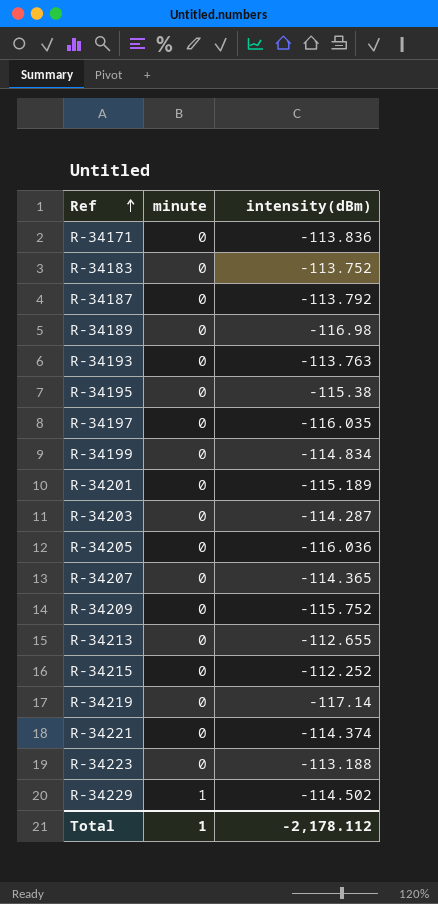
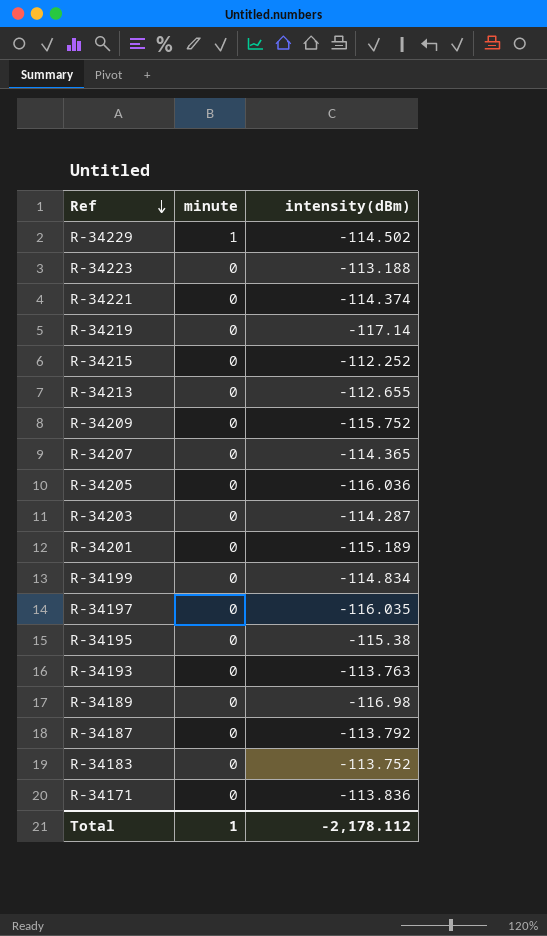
row order: Ref ascending -> Ref descending

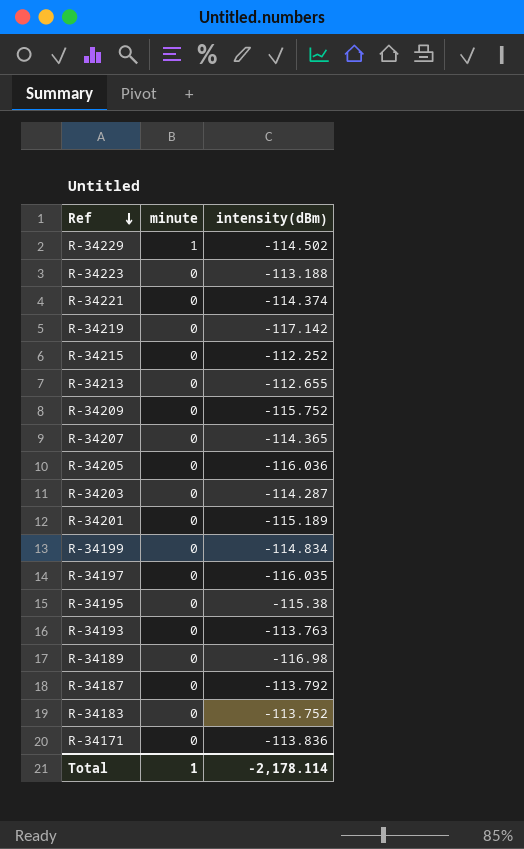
R-34219 | intensity(dBm): -117.14 -> -117.142
Total | intensity(dBm): -2,178.112 -> -2,178.114

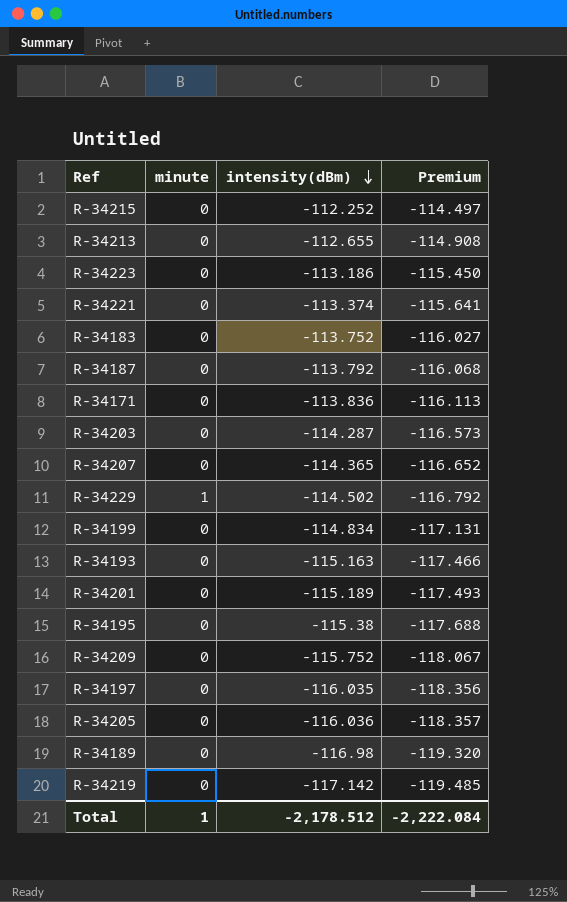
row order: Ref descending -> intensity(dBm) descending
column Premium | formula: none -> [intensity(dBm)] * 1.02
R-34223 | intensity(dBm): -113.188 -> -113.186
R-34221 | intensity(dBm): -114.374 -> -113.374
R-34193 | intensity(dBm): -113.763 -> -115.163
Total | intensity(dBm): -2,178.114 -> -2,178.512

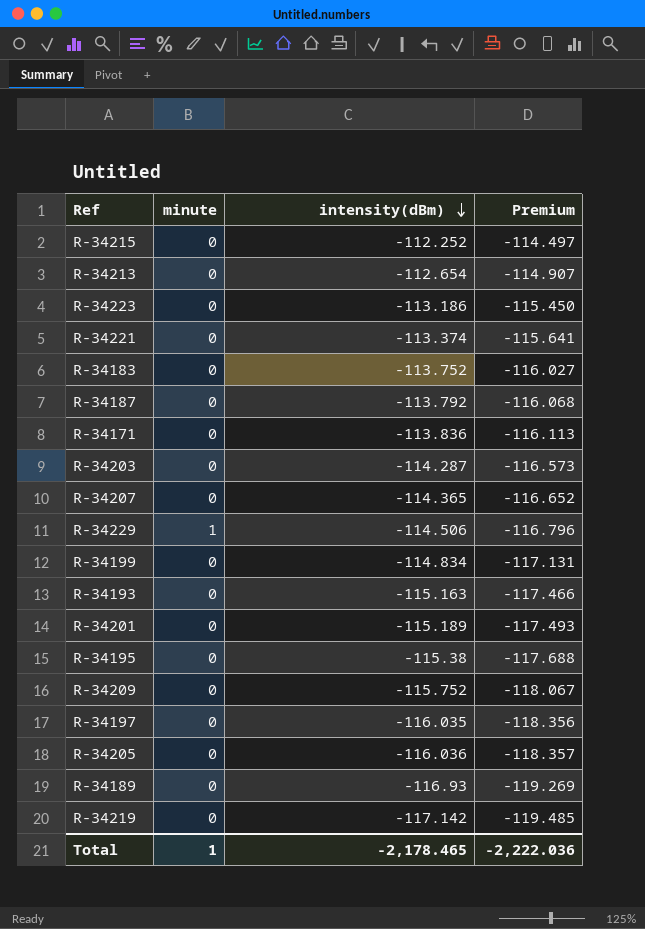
R-34213 | intensity(dBm): -112.655 -> -112.654
R-34213 | Premium: -114.908 -> -114.907
R-34229 | intensity(dBm): -114.502 -> -114.506
R-34229 | Premium: -116.792 -> -116.796
R-34189 | intensity(dBm): -116.98 -> -116.93
R-34189 | Premium: -119.320 -> -119.269
Total | intensity(dBm): -2,178.512 -> -2,178.465
Total | Premium: -2,222.084 -> -2,222.036

